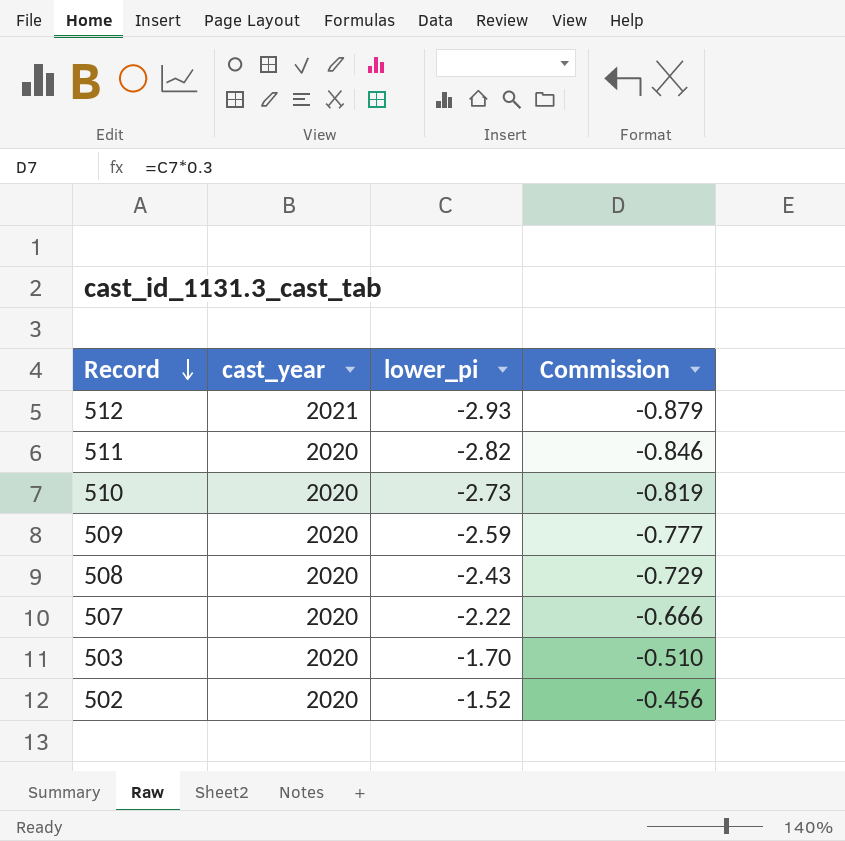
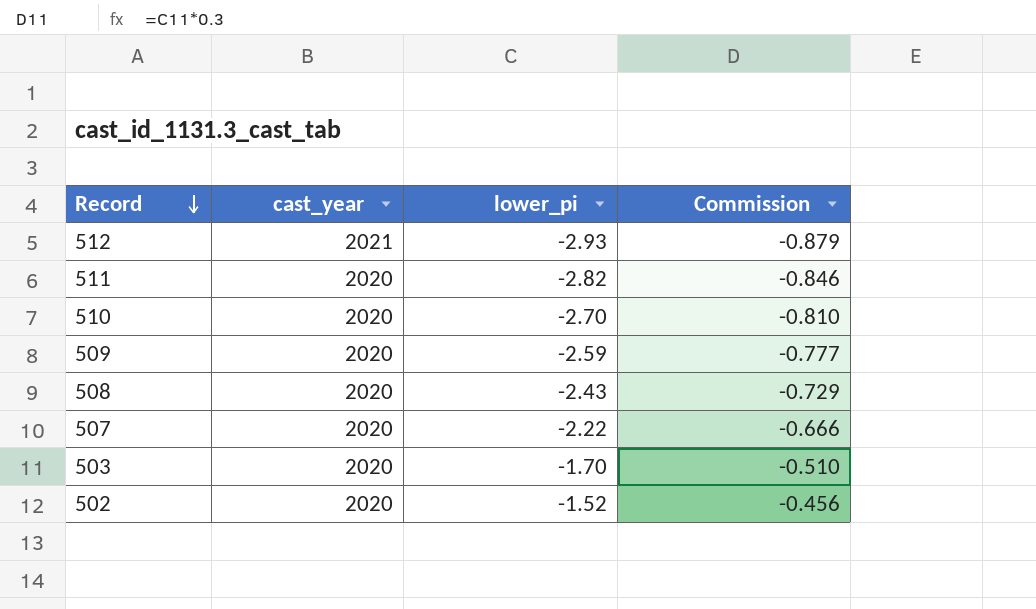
510 | lower_pi: -2.73 -> -2.70
510 | Commission: -0.819 -> -0.810

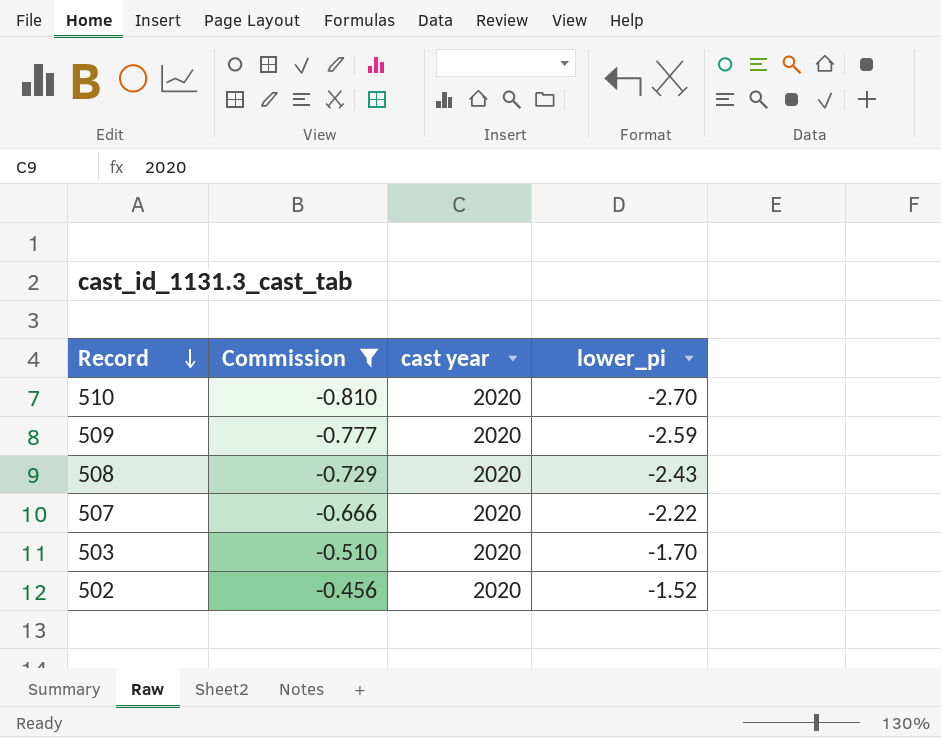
filter: none -> Commission >= -0.810
column Commission | position: 4 -> 2
column name: cast_year -> cast year

